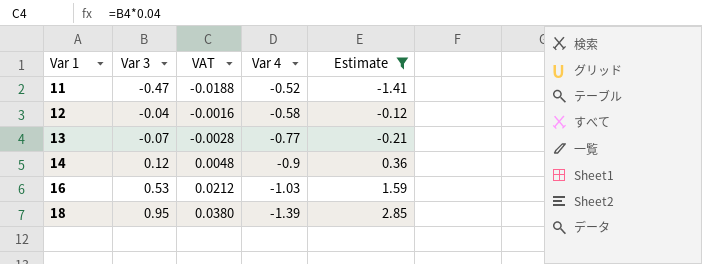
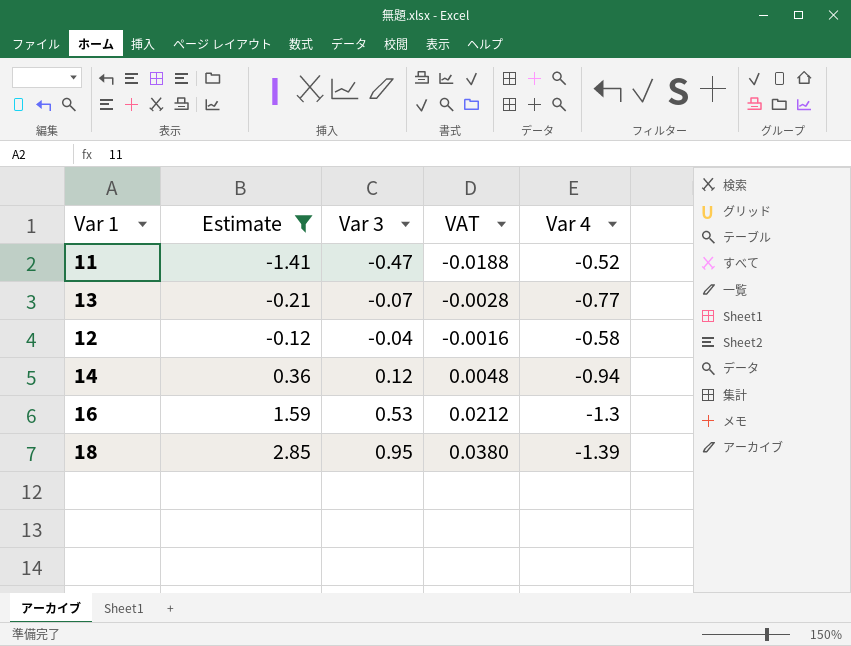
row order: Var 1 ascending -> Estimate ascending
column Estimate | position: 5 -> 2
14 | Var 4: -0.9 -> -0.94
16 | Var 4: -1.03 -> -1.3

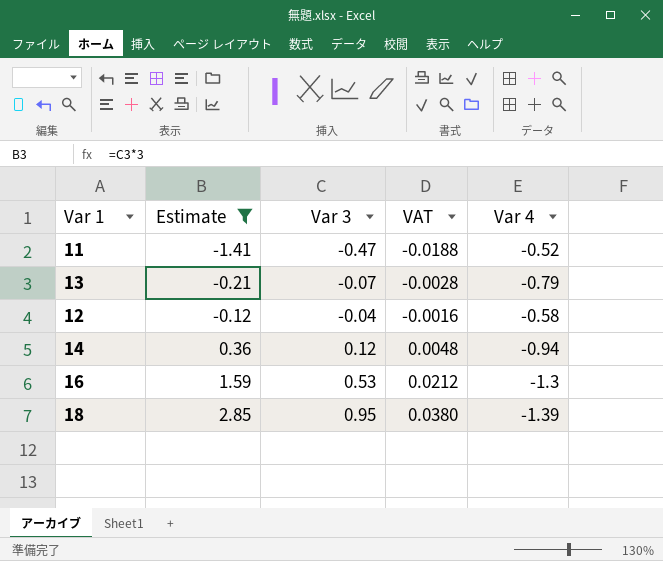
13 | Var 4: -0.77 -> -0.79

